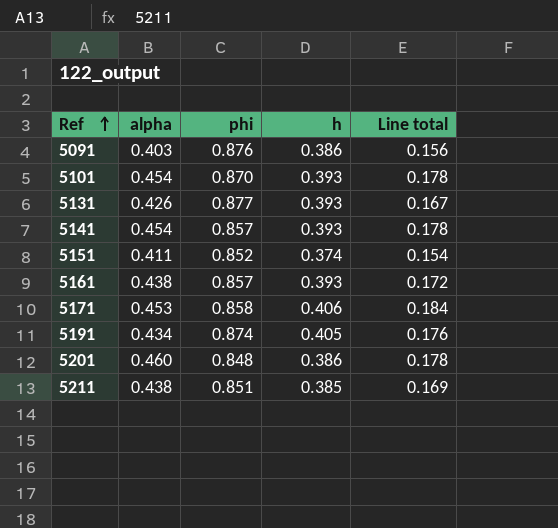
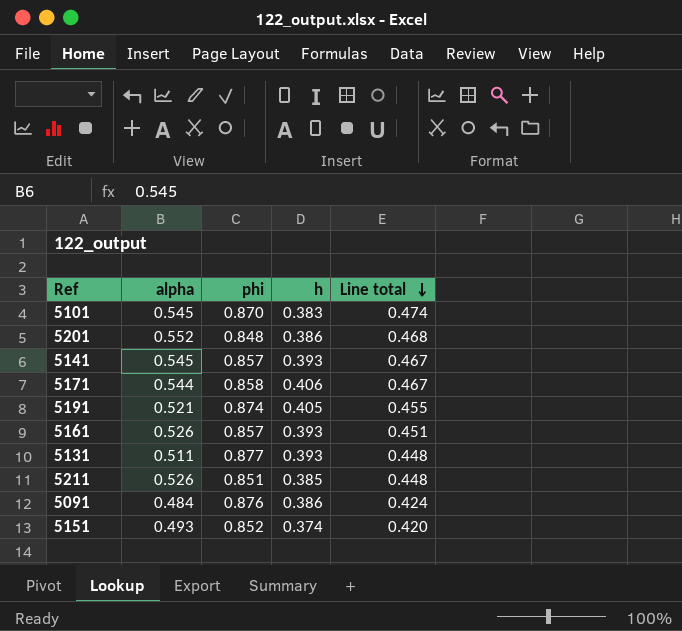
row order: Ref ascending -> Line total descending
column Line total | formula: [alpha] * [h] -> [alpha] * [phi]
5101 | alpha: 0.454 -> 0.545
5101 | h: 0.393 -> 0.383
5201 | alpha: 0.460 -> 0.552
5141 | alpha: 0.454 -> 0.545
5171 | alpha: 0.453 -> 0.544
5191 | alpha: 0.434 -> 0.521
5161 | alpha: 0.438 -> 0.526
5131 | alpha: 0.426 -> 0.511
5211 | alpha: 0.438 -> 0.526
5091 | alpha: 0.403 -> 0.484
5151 | alpha: 0.411 -> 0.493

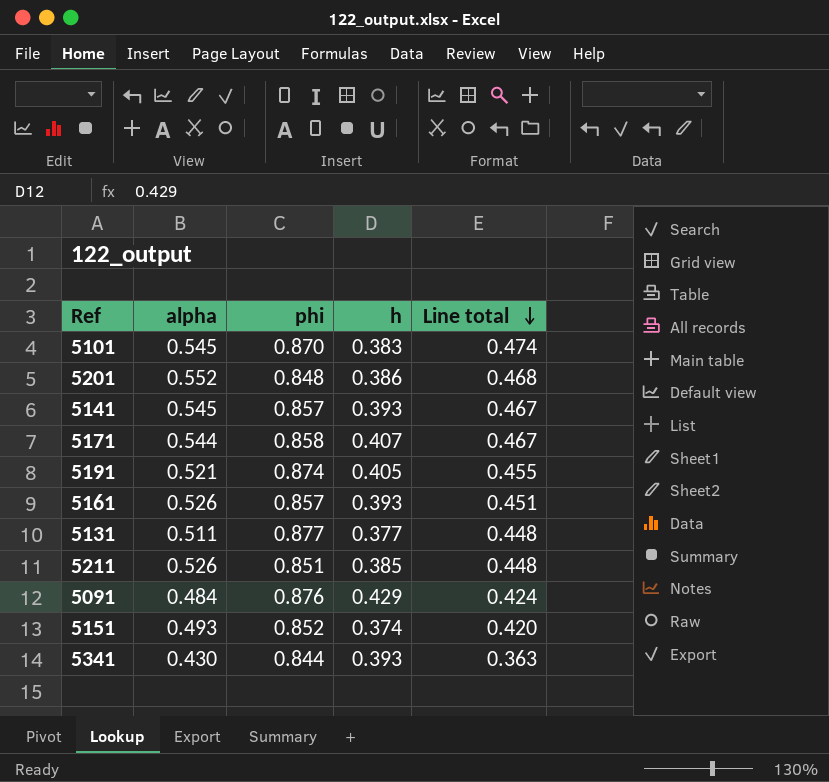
5171 | h: 0.406 -> 0.407
5131 | h: 0.393 -> 0.377
5091 | h: 0.386 -> 0.429
row 5341: none -> 0.430 | 0.844 | 0.393 | 0.363

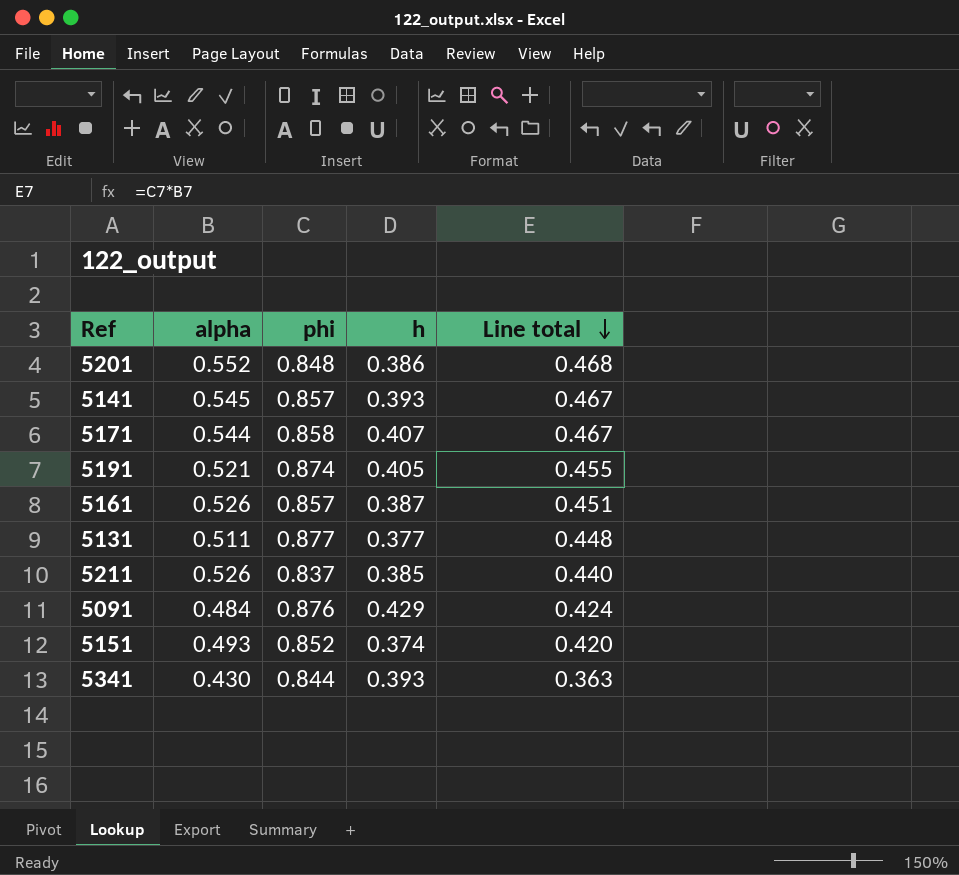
row 5101: 0.545 | 0.870 | 0.383 | 0.474 -> none
5161 | h: 0.393 -> 0.387
5211 | phi: 0.851 -> 0.837
5211 | Line total: 0.448 -> 0.440

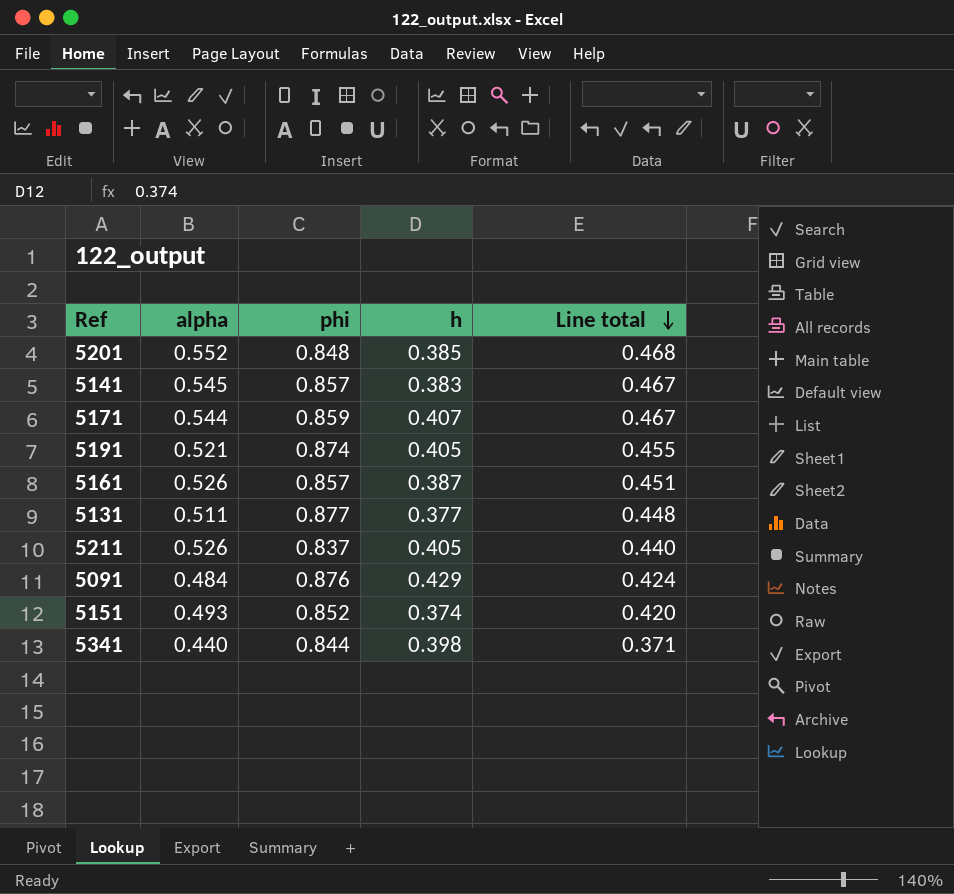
5201 | h: 0.386 -> 0.385
5141 | h: 0.393 -> 0.383
5171 | phi: 0.858 -> 0.859
5211 | h: 0.385 -> 0.405
5341 | alpha: 0.430 -> 0.440
5341 | h: 0.393 -> 0.398
5341 | Line total: 0.363 -> 0.371

